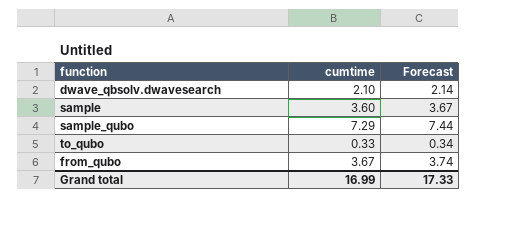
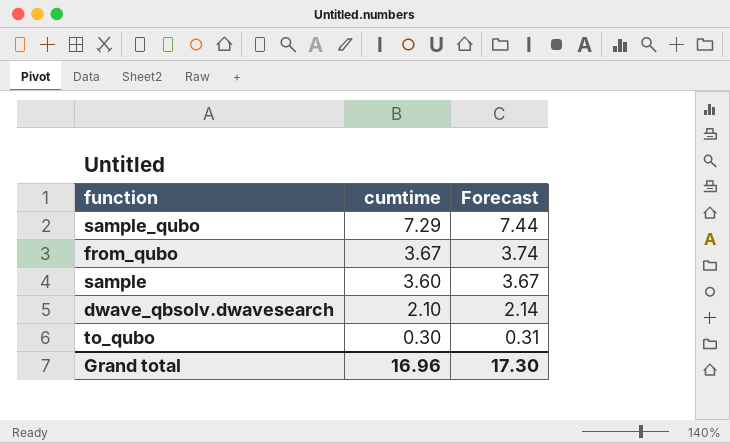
row order: none -> cumtime descending
to_qubo | cumtime: 0.33 -> 0.30
to_qubo | Forecast: 0.34 -> 0.31
Grand total | cumtime: 16.99 -> 16.96
Grand total | Forecast: 17.33 -> 17.30

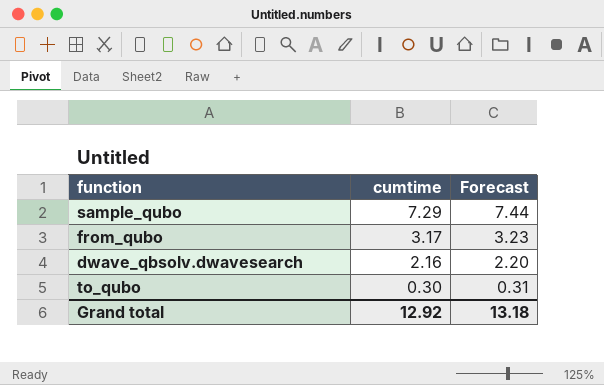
row sample: 3.60 | 3.67 -> none
from_qubo | cumtime: 3.67 -> 3.17
from_qubo | Forecast: 3.74 -> 3.23
dwave_qbsolv.dwavesearch | cumtime: 2.10 -> 2.16
dwave_qbsolv.dwavesearch | Forecast: 2.14 -> 2.20
Grand total | cumtime: 16.96 -> 12.92
Grand total | Forecast: 17.30 -> 13.18

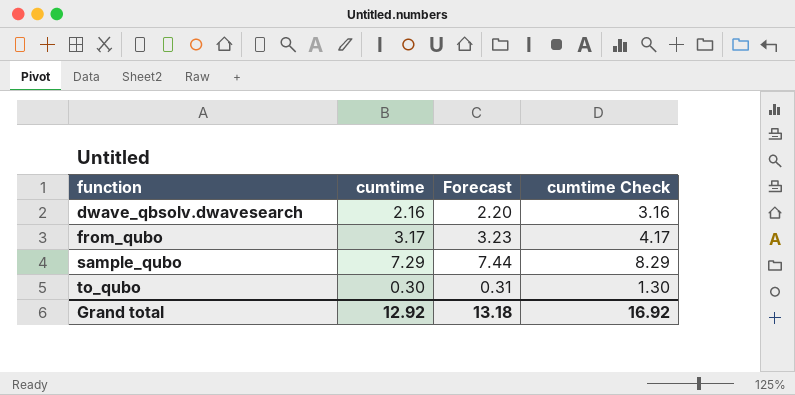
row order: cumtime descending -> function ascending
column cumtime Check | formula: none -> [cumtime] + 1

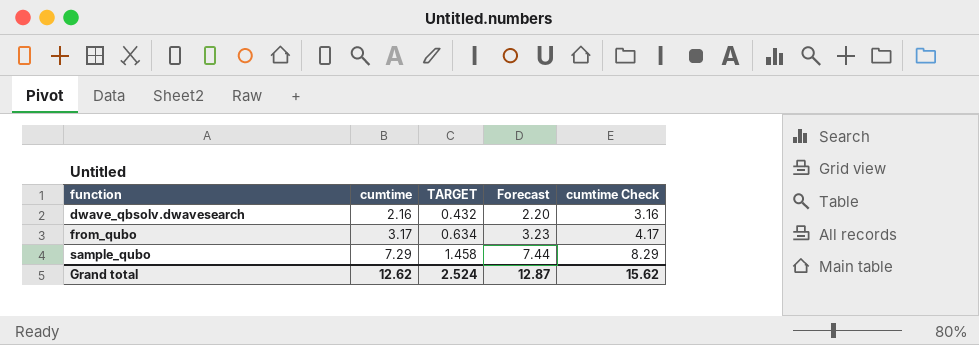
column TARGET | formula: none -> [cumtime] * 0.2
row to_qubo: 0.30 | 0.31 | 1.30 -> none
Grand total | cumtime: 12.92 -> 12.62
Grand total | Forecast: 13.18 -> 12.87
Grand total | cumtime Check: 16.92 -> 15.62

